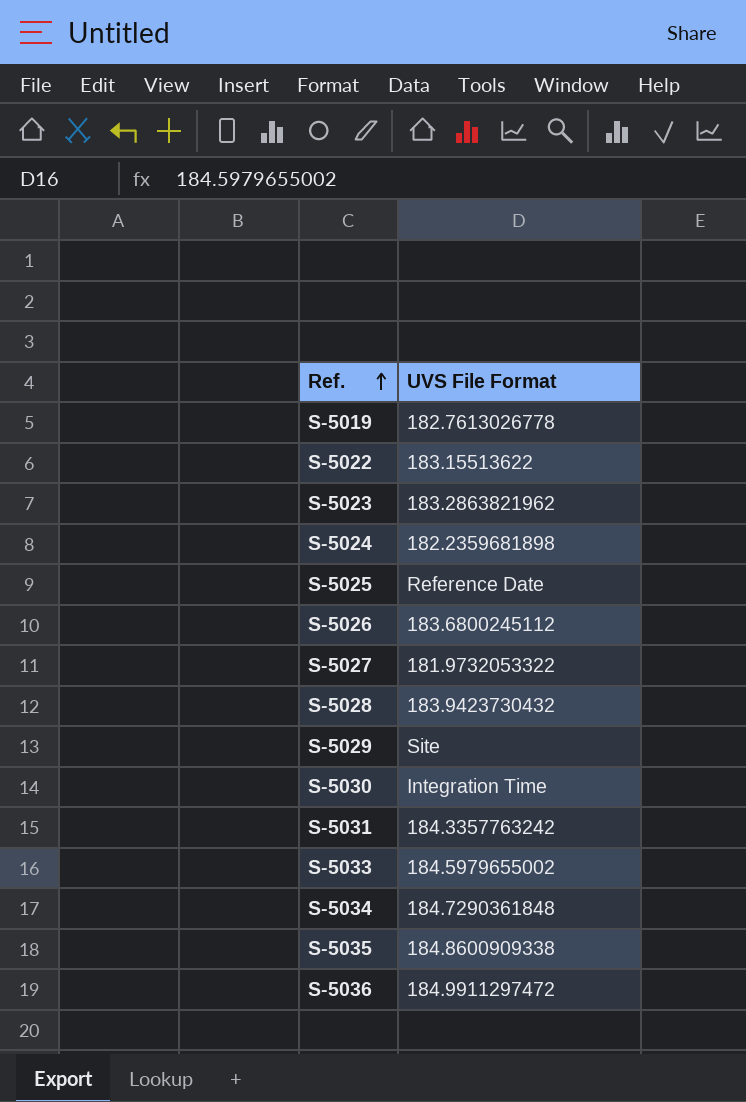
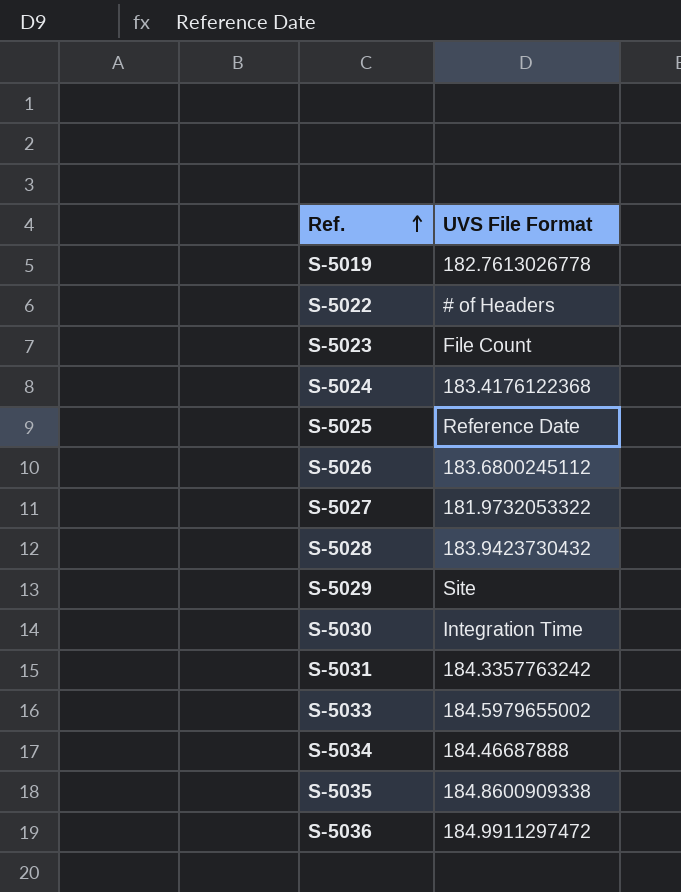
S-5022 | UVS File Format: 183.15513622 -> # of Headers
S-5023 | UVS File Format: 183.2863821962 -> File Count
S-5024 | UVS File Format: 182.2359681898 -> 183.4176122368
S-5034 | UVS File Format: 184.7290361848 -> 184.46687888

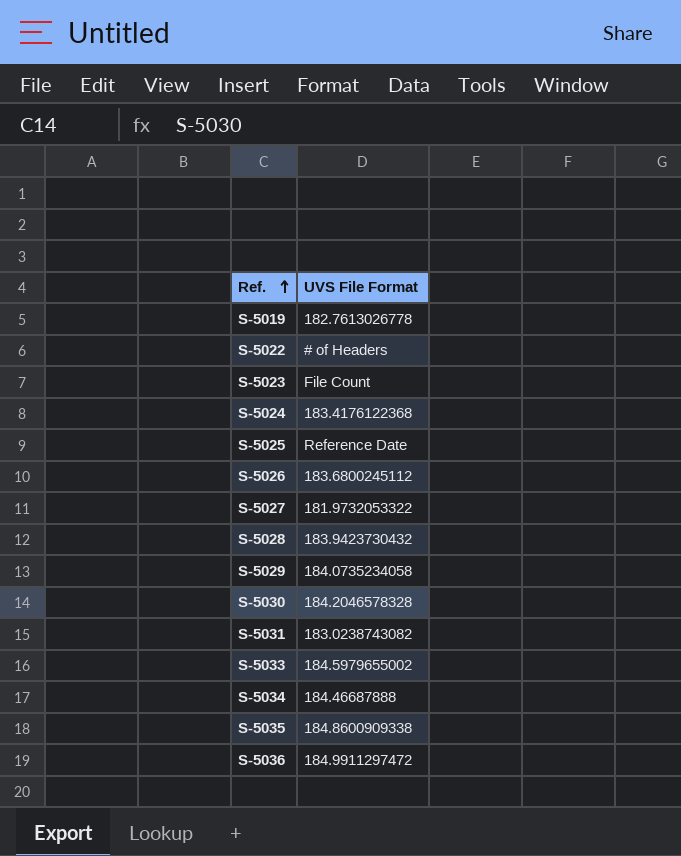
S-5029 | UVS File Format: Site -> 184.0735234058
S-5030 | UVS File Format: Integration Time -> 184.2046578328
S-5031 | UVS File Format: 184.3357763242 -> 183.0238743082

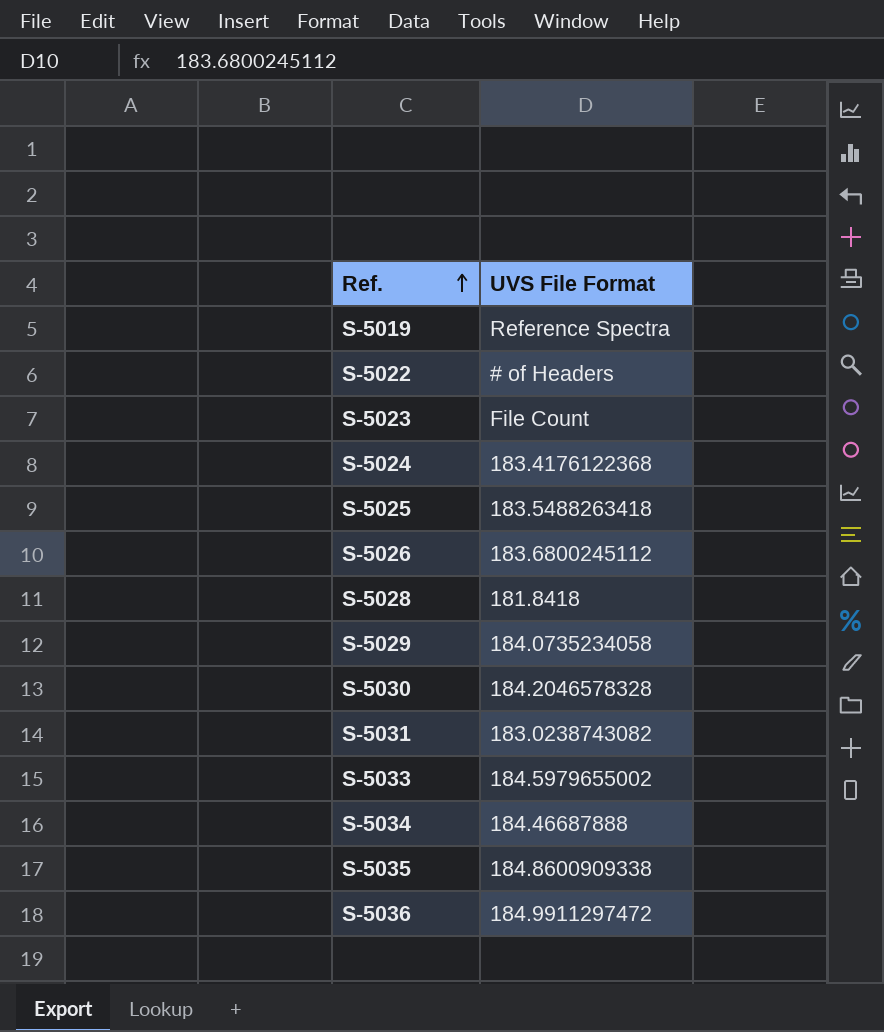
row S-5027: 181.9732053322 -> none
S-5019 | UVS File Format: 182.7613026778 -> Reference Spectra
S-5025 | UVS File Format: Reference Date -> 183.5488263418
S-5028 | UVS File Format: 183.9423730432 -> 181.8418

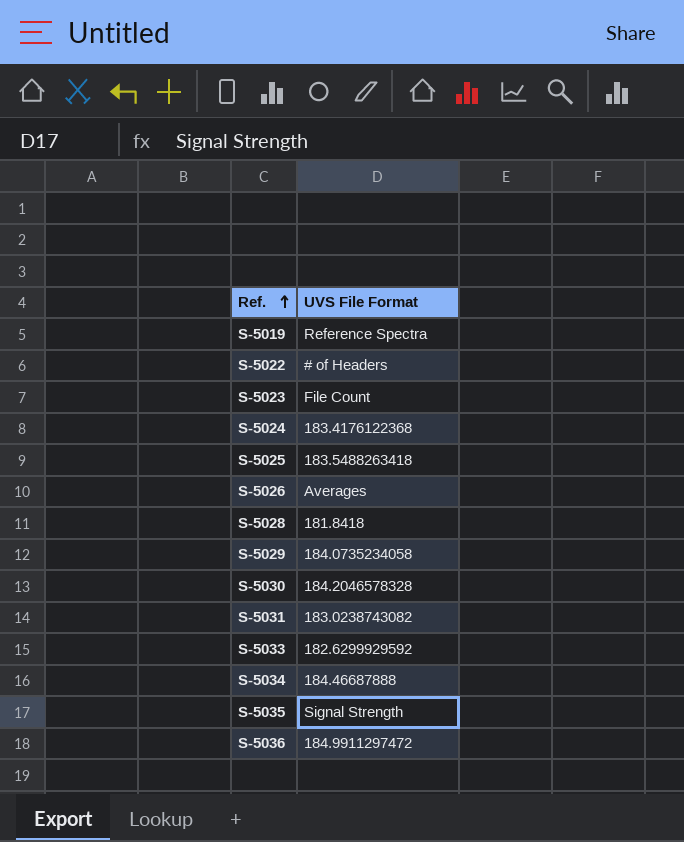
S-5026 | UVS File Format: 183.6800245112 -> Averages
S-5033 | UVS File Format: 184.5979655002 -> 182.6299929592
S-5035 | UVS File Format: 184.8600909338 -> Signal Strength

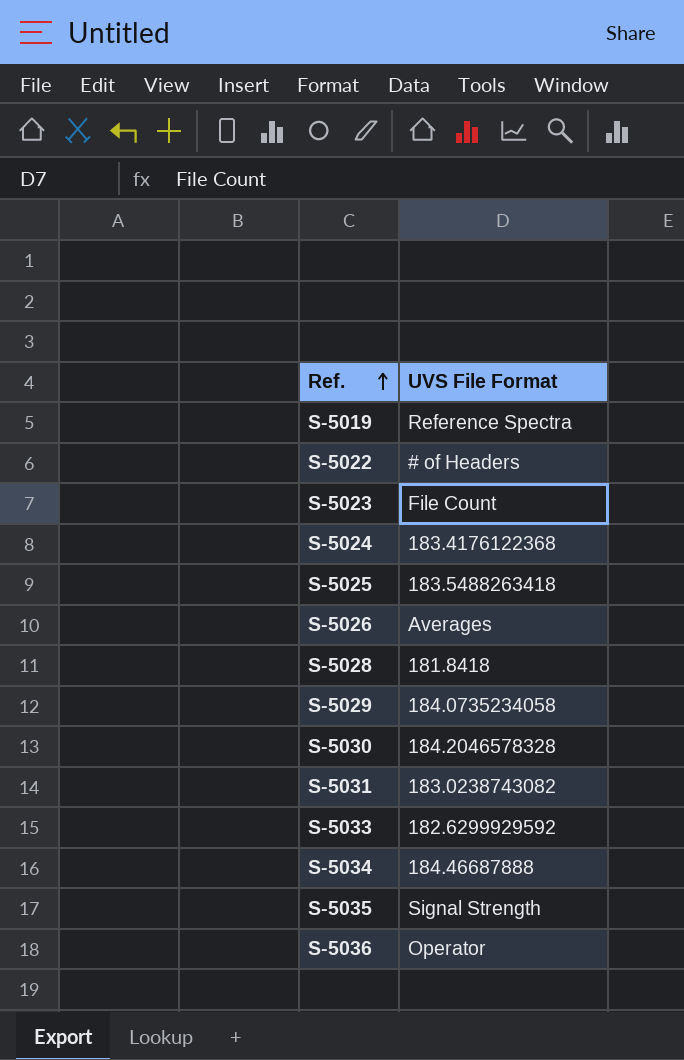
S-5036 | UVS File Format: 184.9911297472 -> Operator

